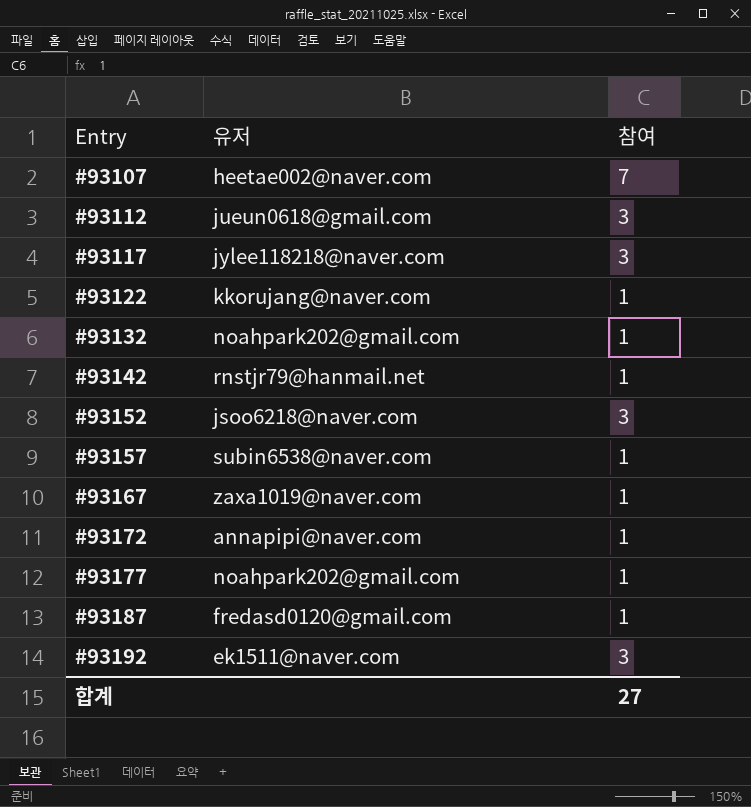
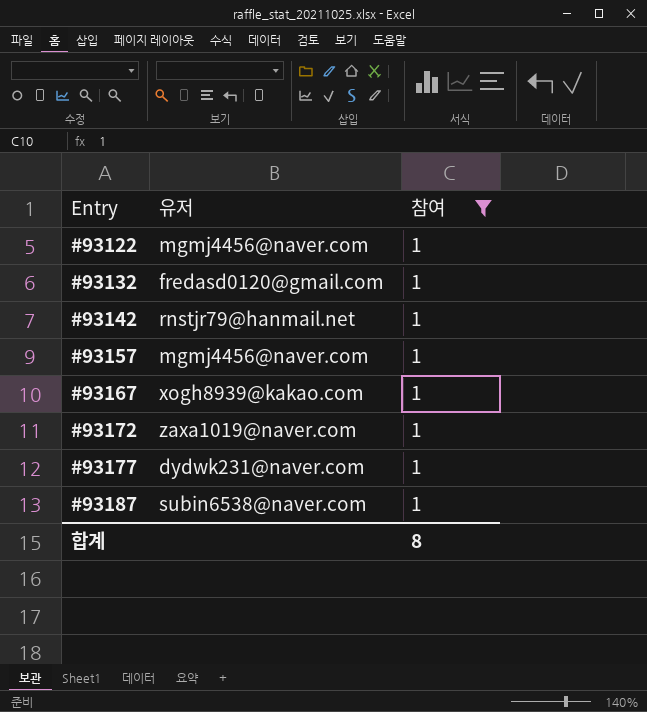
filter: none -> 참여 = 1
#93122 | 유저: kkorujang@naver.com -> mgmj4456@naver.com
#93132 | 유저: noahpark202@gmail.com -> fredasd0120@gmail.com
#93157 | 유저: subin6538@naver.com -> mgmj4456@naver.com
#93167 | 유저: zaxa1019@naver.com -> xogh8939@kakao.com
#93172 | 유저: annapipi@naver.com -> zaxa1019@naver.com
#93177 | 유저: noahpark202@gmail.com -> dydwk231@naver.com
#93187 | 유저: fredasd0120@gmail.com -> subin6538@naver.com
합계 | 참여: 27 -> 8

